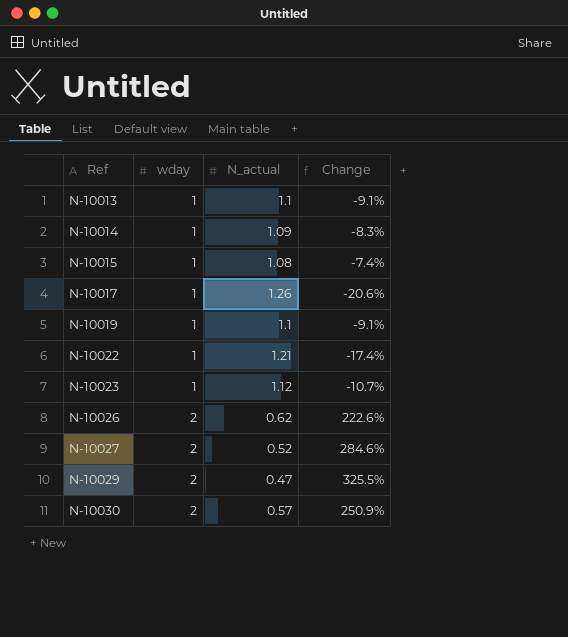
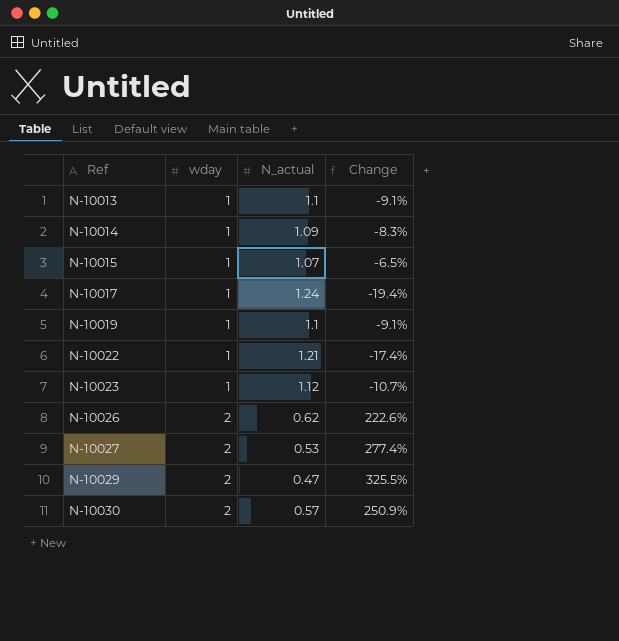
N-10015 | N_actual: 1.08 -> 1.07
N-10015 | Change: -7.4% -> -6.5%
N-10017 | N_actual: 1.26 -> 1.24
N-10017 | Change: -20.6% -> -19.4%
N-10027 | N_actual: 0.52 -> 0.53
N-10027 | Change: 284.6% -> 277.4%

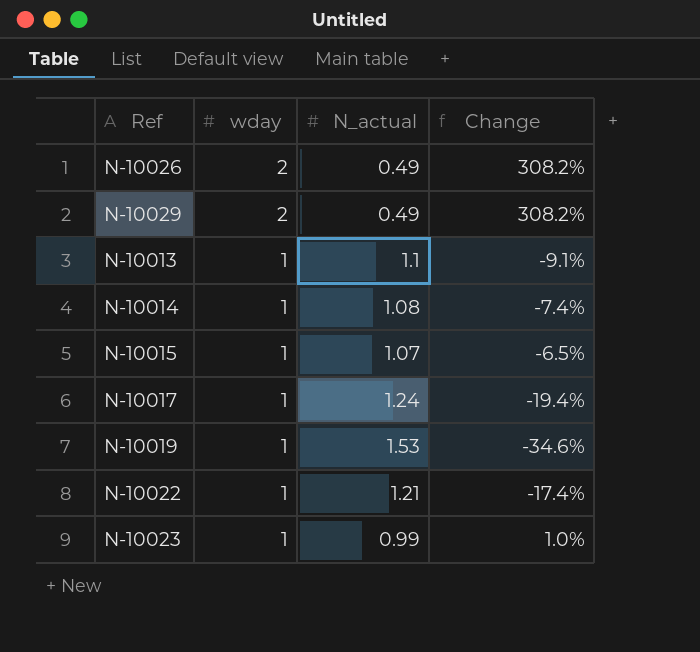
row order: Ref ascending -> wday descending
row N-10027: 2 | 0.53 | 277.4% -> none
row N-10030: 2 | 0.57 | 250.9% -> none
N-10026 | N_actual: 0.62 -> 0.49
N-10026 | Change: 222.6% -> 308.2%
N-10029 | N_actual: 0.47 -> 0.49
N-10029 | Change: 325.5% -> 308.2%
N-10014 | N_actual: 1.09 -> 1.08
N-10014 | Change: -8.3% -> -7.4%
N-10019 | N_actual: 1.1 -> 1.53
N-10019 | Change: -9.1% -> -34.6%
N-10023 | N_actual: 1.12 -> 0.99
N-10023 | Change: -10.7% -> 1.0%

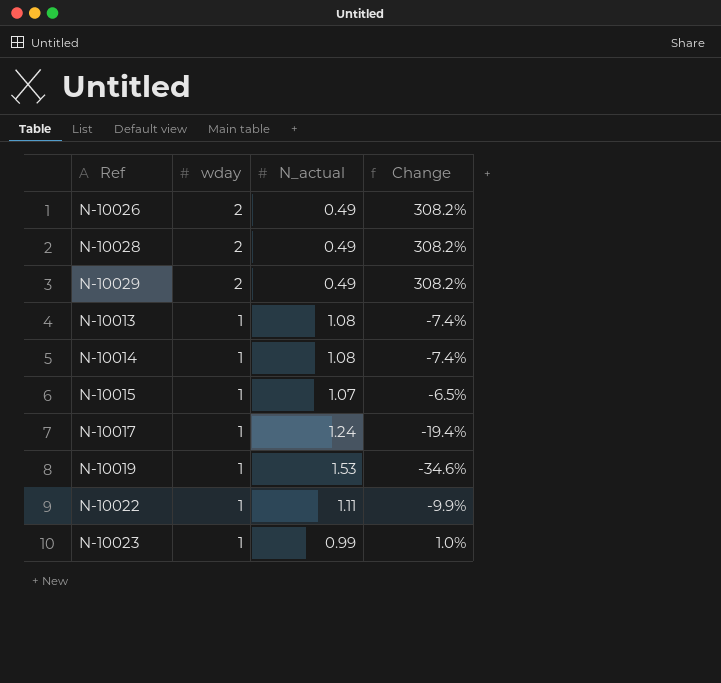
row N-10028: none -> 2 | 0.49 | 308.2%
N-10013 | N_actual: 1.1 -> 1.08
N-10013 | Change: -9.1% -> -7.4%
N-10022 | N_actual: 1.21 -> 1.11
N-10022 | Change: -17.4% -> -9.9%

